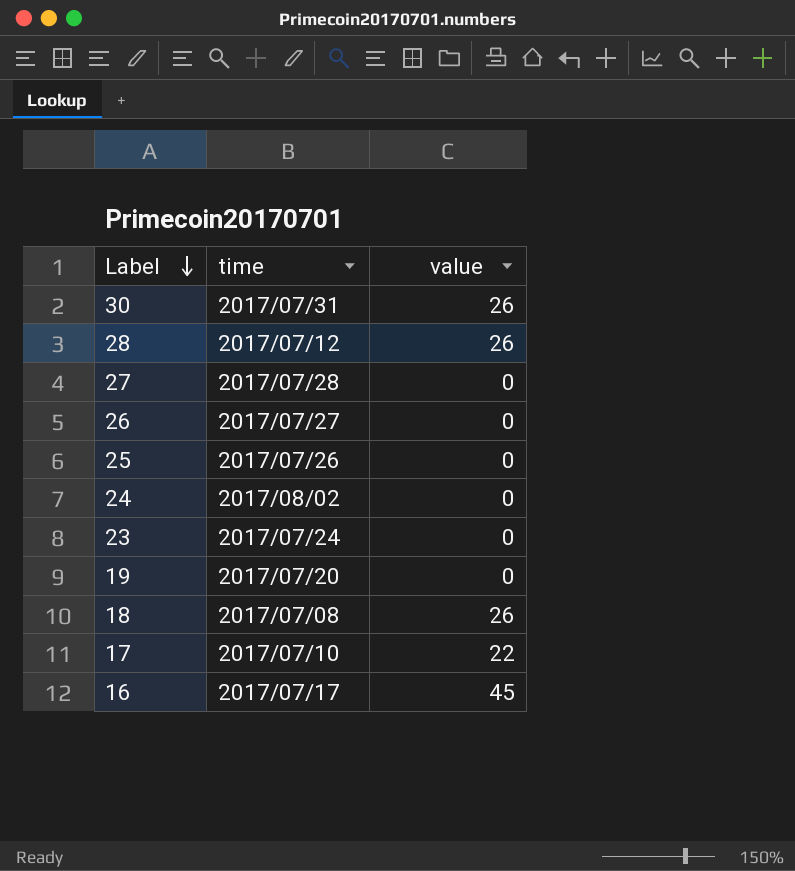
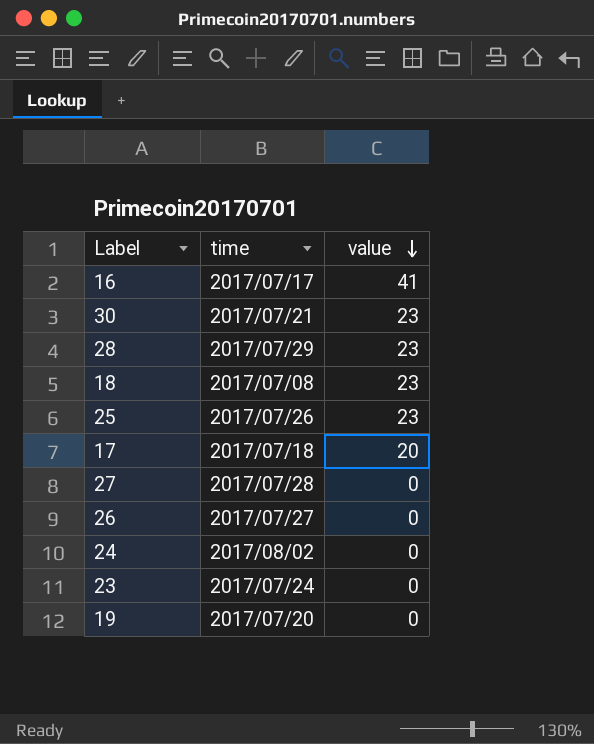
row order: Label descending -> value descending
16 | value: 45 -> 41
30 | time: 2017/07/31 -> 2017/07/21
30 | value: 26 -> 23
28 | time: 2017/07/12 -> 2017/07/29
28 | value: 26 -> 23
18 | value: 26 -> 23
25 | value: 0 -> 23
17 | time: 2017/07/10 -> 2017/07/18
17 | value: 22 -> 20

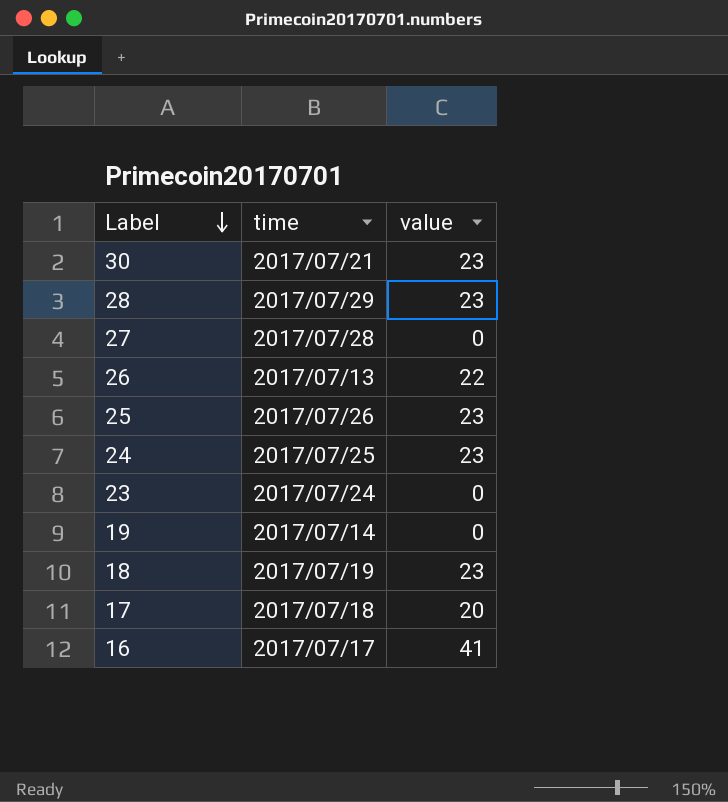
row order: value descending -> Label descending
26 | time: 2017/07/27 -> 2017/07/13
26 | value: 0 -> 22
24 | time: 2017/08/02 -> 2017/07/25
24 | value: 0 -> 23
19 | time: 2017/07/20 -> 2017/07/14
18 | time: 2017/07/08 -> 2017/07/19

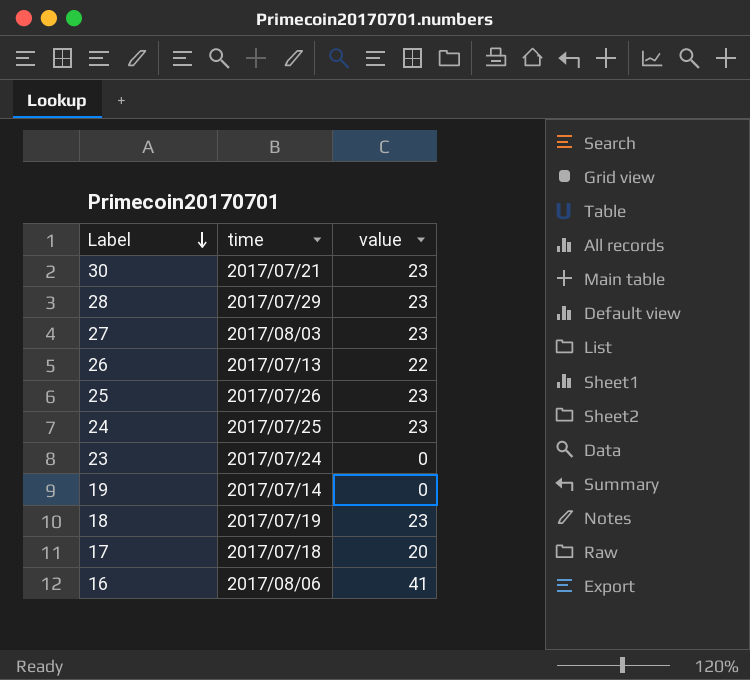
27 | time: 2017/07/28 -> 2017/08/03
27 | value: 0 -> 23
16 | time: 2017/07/17 -> 2017/08/06

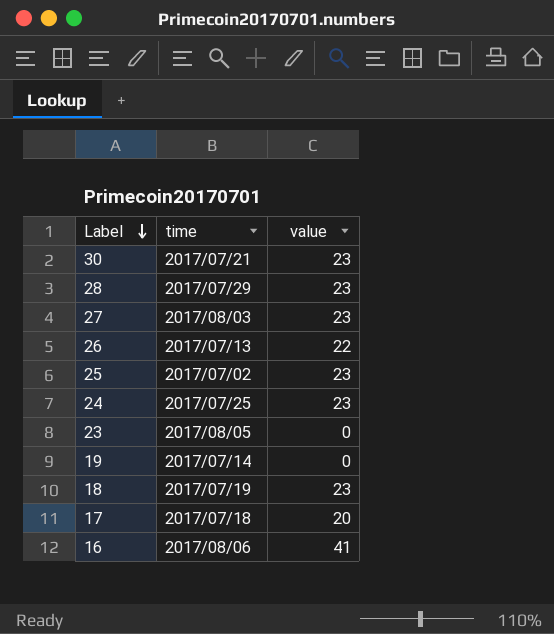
25 | time: 2017/07/26 -> 2017/07/02
23 | time: 2017/07/24 -> 2017/08/05

